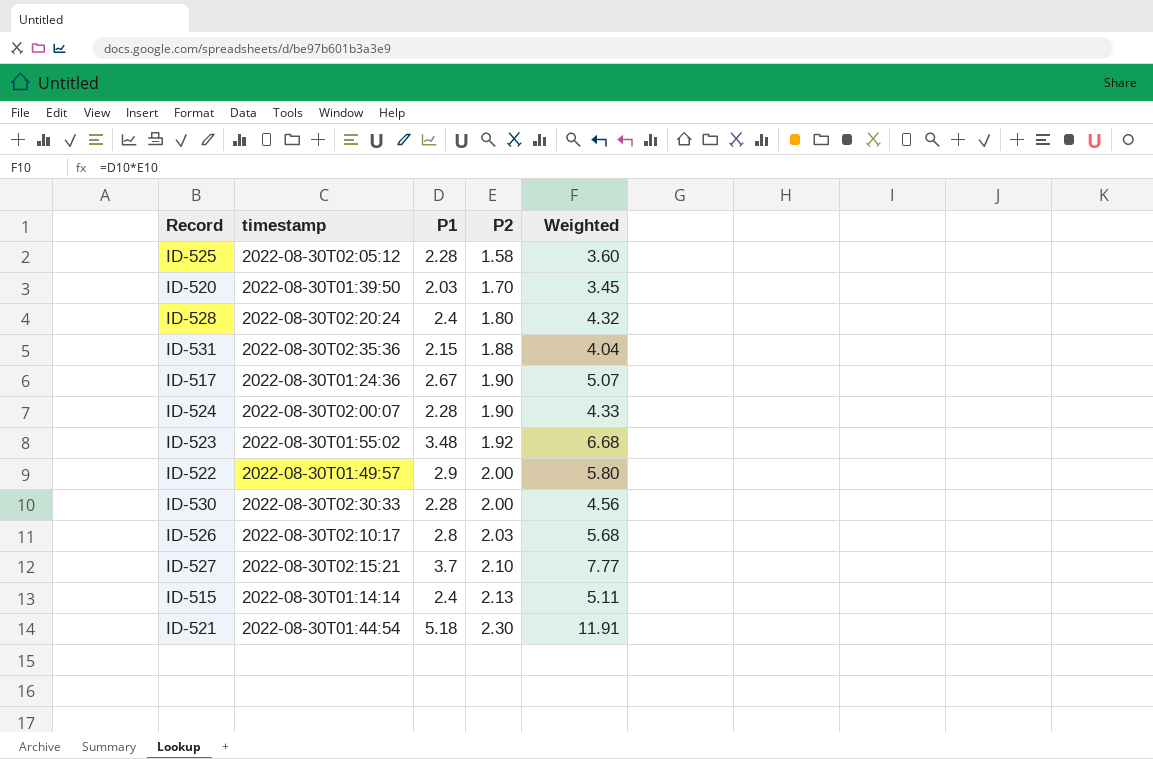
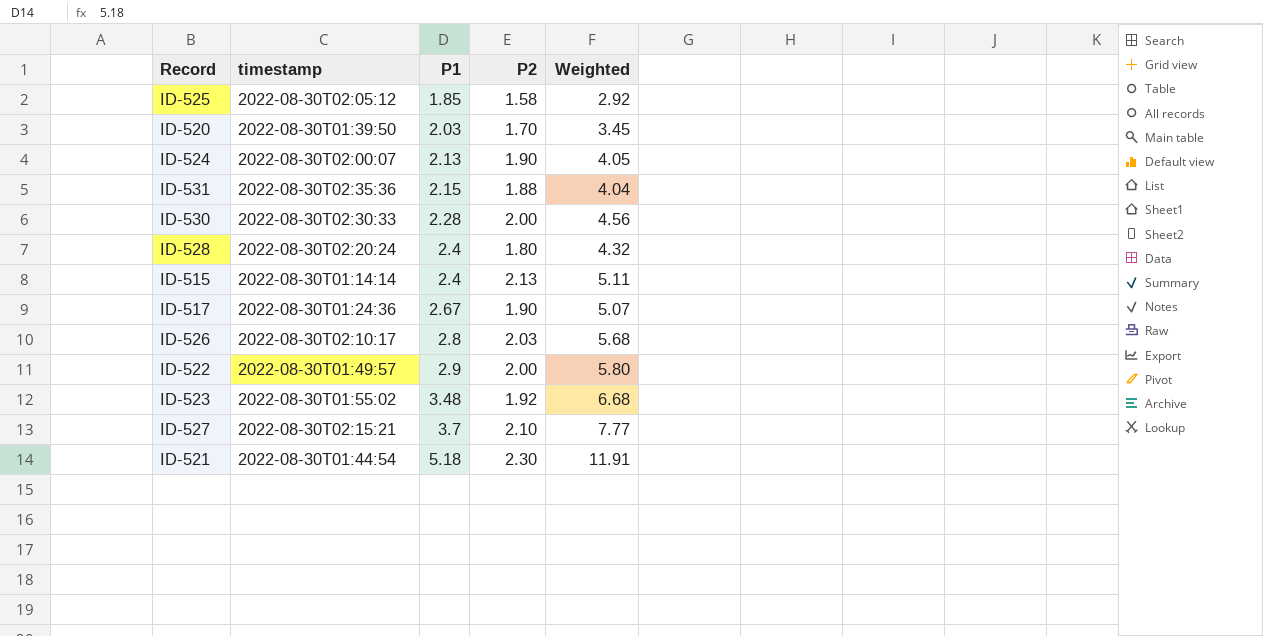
row order: P2 ascending -> P1 ascending
ID-525 | P1: 2.28 -> 1.85
ID-525 | Weighted: 3.60 -> 2.92
ID-524 | P1: 2.28 -> 2.13
ID-524 | Weighted: 4.33 -> 4.05

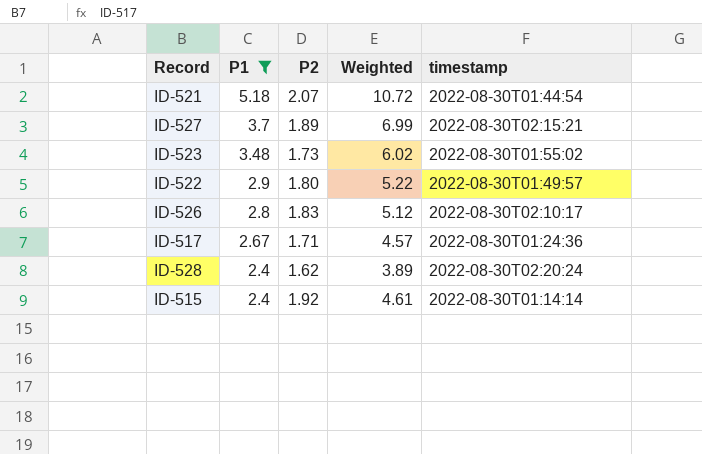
filter: none -> P1 >= 2.4
row order: P1 ascending -> P1 descending
column timestamp | position: 2 -> 5
ID-521 | P2: 2.30 -> 2.07
ID-521 | Weighted: 11.91 -> 10.72
ID-527 | P2: 2.10 -> 1.89
ID-527 | Weighted: 7.77 -> 6.99
ID-523 | P2: 1.92 -> 1.73
ID-523 | Weighted: 6.68 -> 6.02
ID-522 | P2: 2.00 -> 1.80
ID-522 | Weighted: 5.80 -> 5.22
ID-526 | P2: 2.03 -> 1.83
ID-526 | Weighted: 5.68 -> 5.12
ID-517 | P2: 1.90 -> 1.71
ID-517 | Weighted: 5.07 -> 4.57
ID-528 | P2: 1.80 -> 1.62
ID-528 | Weighted: 4.32 -> 3.89
ID-515 | P2: 2.13 -> 1.92
ID-515 | Weighted: 5.11 -> 4.61

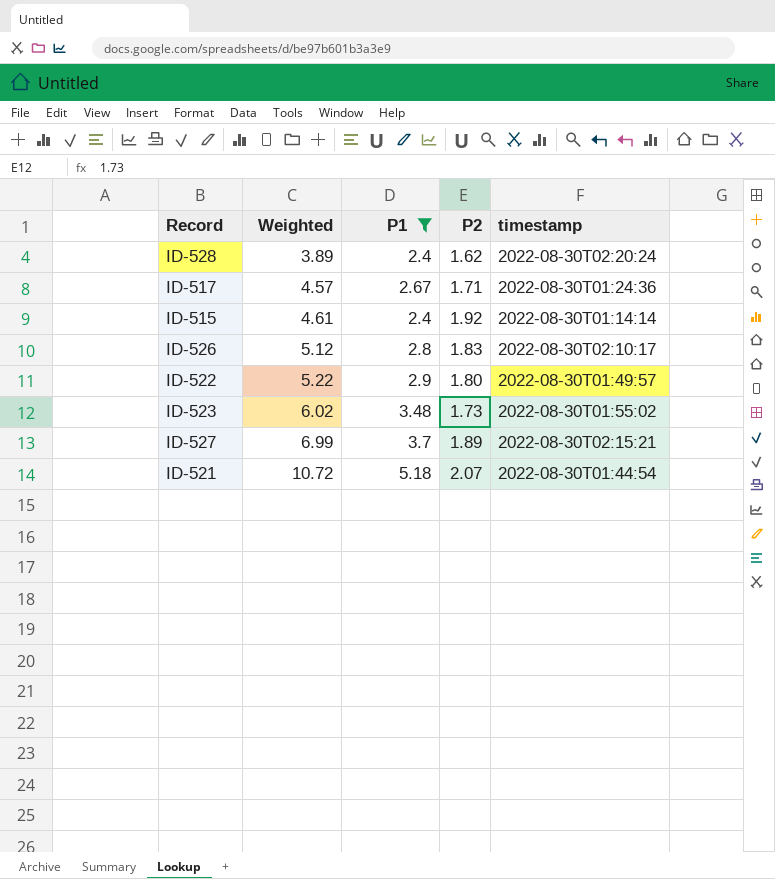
row order: P1 descending -> Weighted ascending
column Weighted | position: 4 -> 2

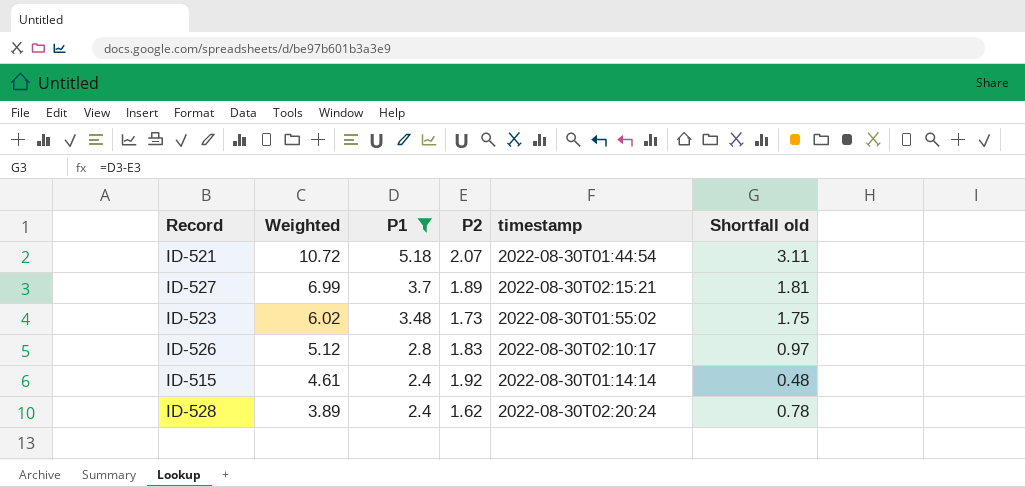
row order: Weighted ascending -> Weighted descending
column Shortfall old | formula: none -> [P1] - [P2]
row ID-517: 4.57 | 2.67 | 1.71 | 2022-08-30T01:24:36 -> none
row ID-522: 5.22 | 2.9 | 1.80 | 2022-08-30T01:49:57 -> none

